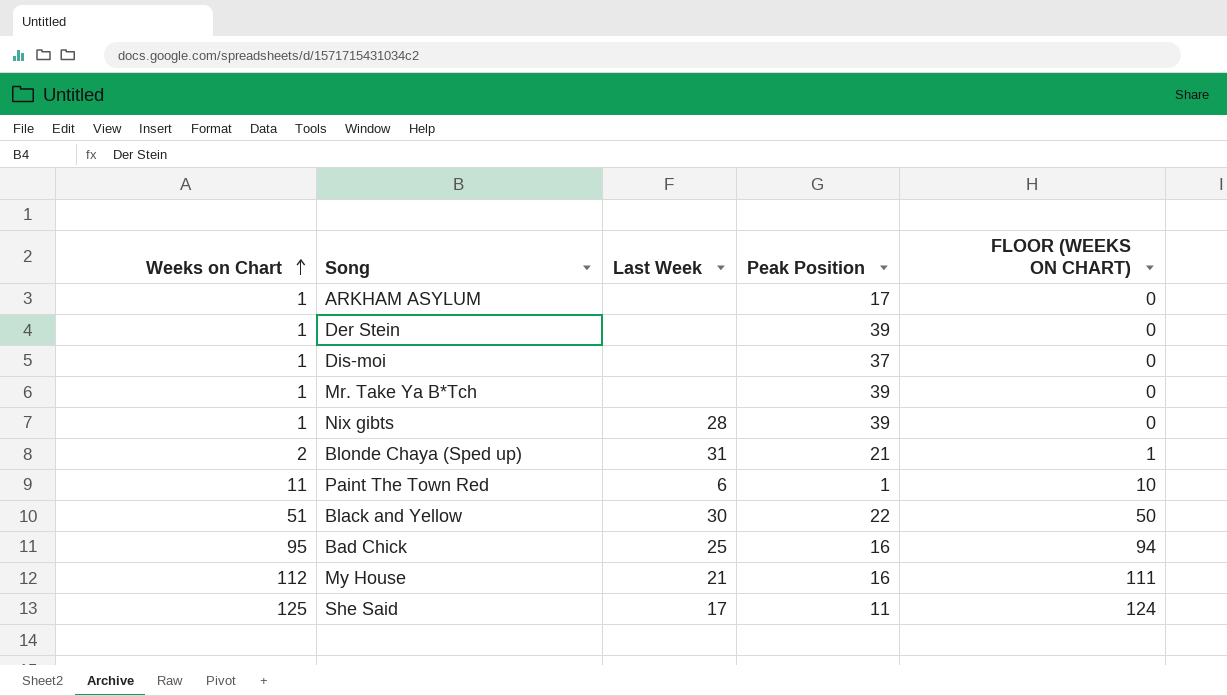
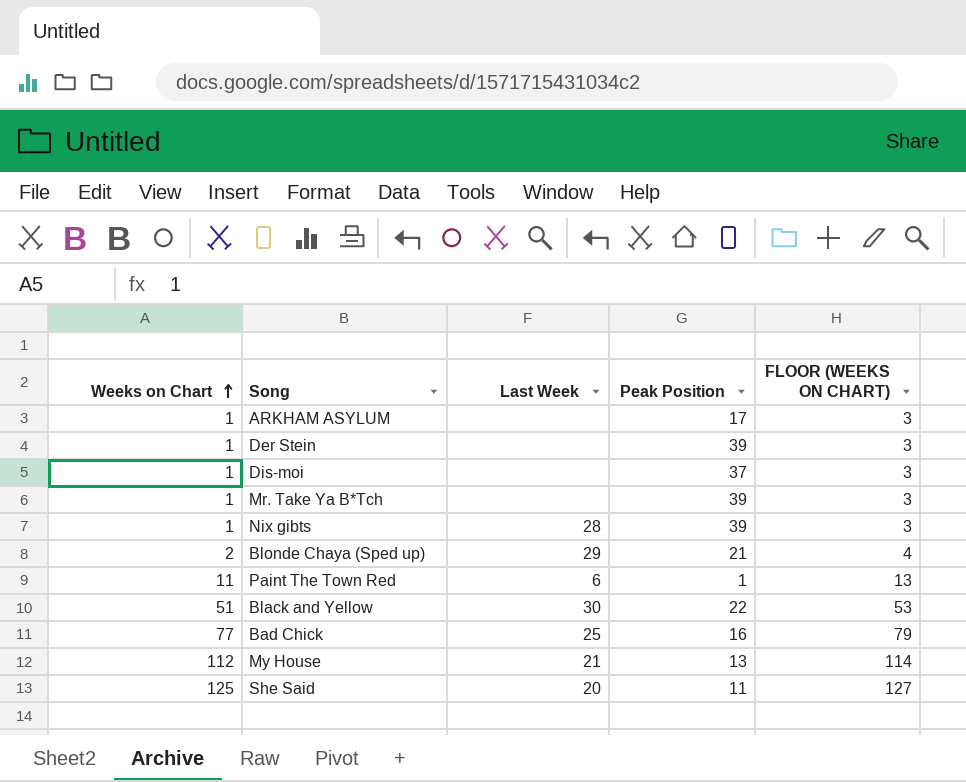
column FLOOR (WEEKS ON CHART) | formula: [Weeks on Chart] - 1 -> [Weeks on Chart] + 2
Blonde Chaya (Sped up) | Last Week: 31 -> 29
Bad Chick | Weeks on Chart: 95 -> 77
My House | Peak Position: 16 -> 13
She Said | Last Week: 17 -> 20

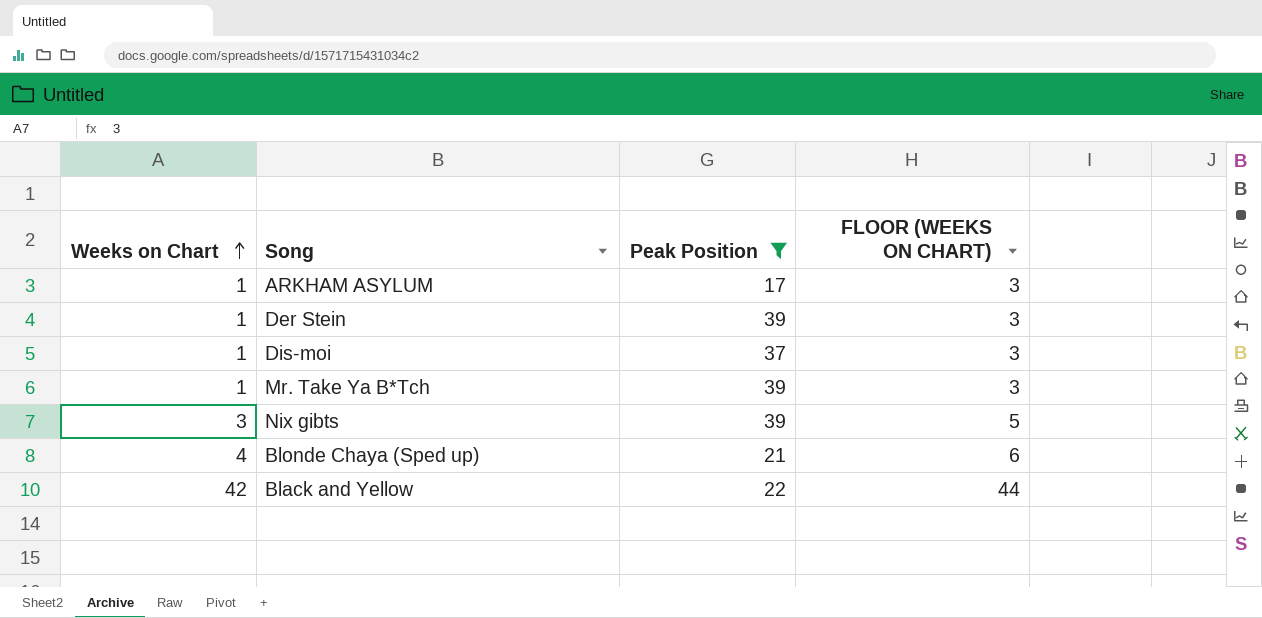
filter: none -> Peak Position >= 17
column Last Week | position: 3 -> none
Nix gibts | Weeks on Chart: 1 -> 3
Nix gibts | FLOOR (WEEKS ON CHART): 3 -> 5
Blonde Chaya (Sped up) | Weeks on Chart: 2 -> 4
Blonde Chaya (Sped up) | FLOOR (WEEKS ON CHART): 4 -> 6
Black and Yellow | Weeks on Chart: 51 -> 42
Black and Yellow | FLOOR (WEEKS ON CHART): 53 -> 44

